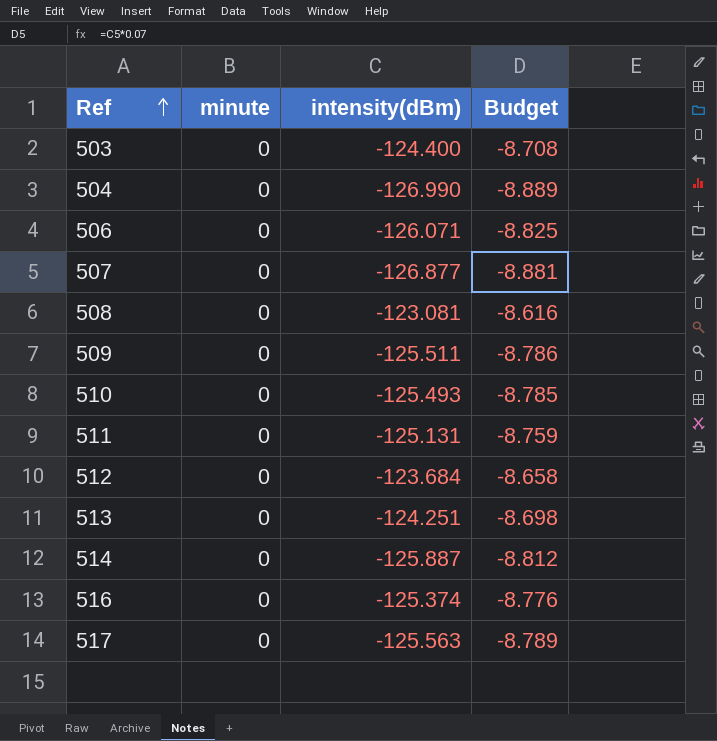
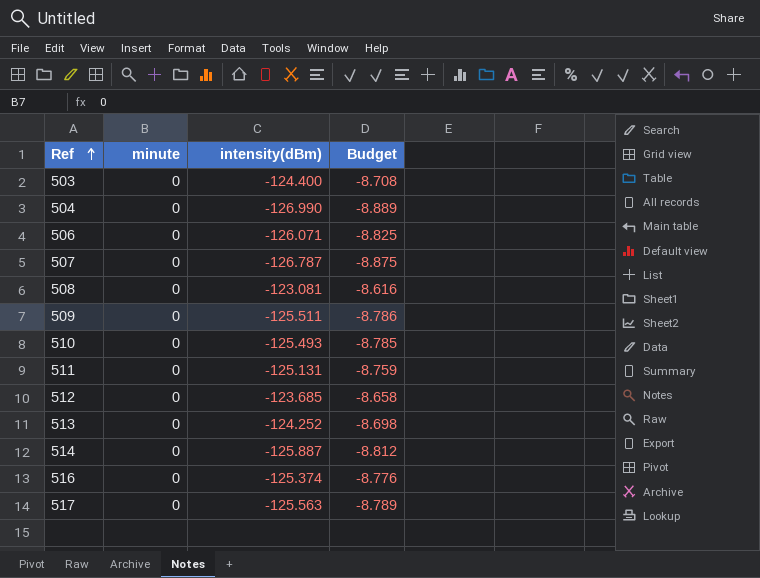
507 | intensity(dBm): -126.877 -> -126.787
507 | Budget: -8.881 -> -8.875
512 | intensity(dBm): -123.684 -> -123.685
513 | intensity(dBm): -124.251 -> -124.252

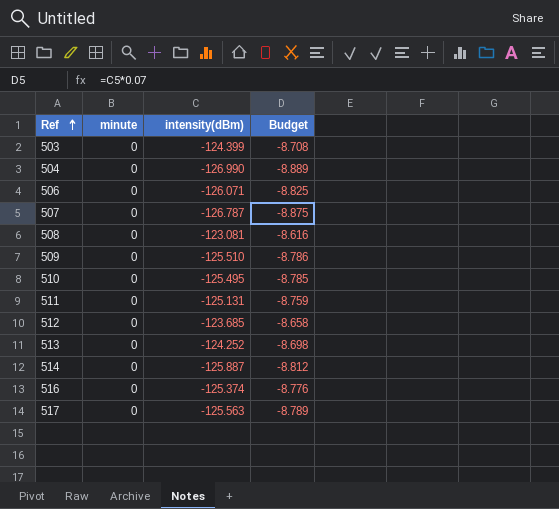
503 | intensity(dBm): -124.400 -> -124.399
509 | intensity(dBm): -125.511 -> -125.510
510 | intensity(dBm): -125.493 -> -125.495

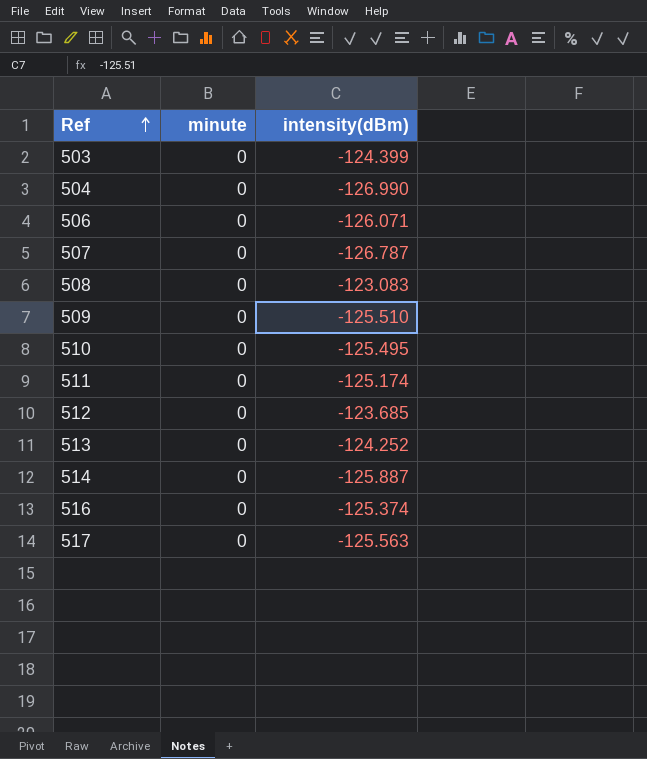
column Budget | formula: [intensity(dBm)] * 0.07 -> none
508 | intensity(dBm): -123.081 -> -123.083
511 | intensity(dBm): -125.131 -> -125.174

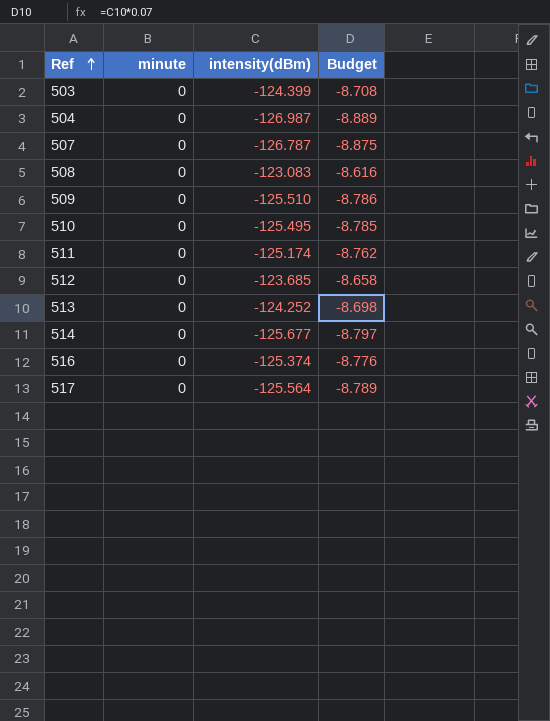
column Budget | formula: none -> [intensity(dBm)] * 0.07
row 506: 0 | -126.071 -> none
504 | intensity(dBm): -126.990 -> -126.987
514 | intensity(dBm): -125.887 -> -125.677
517 | intensity(dBm): -125.563 -> -125.564

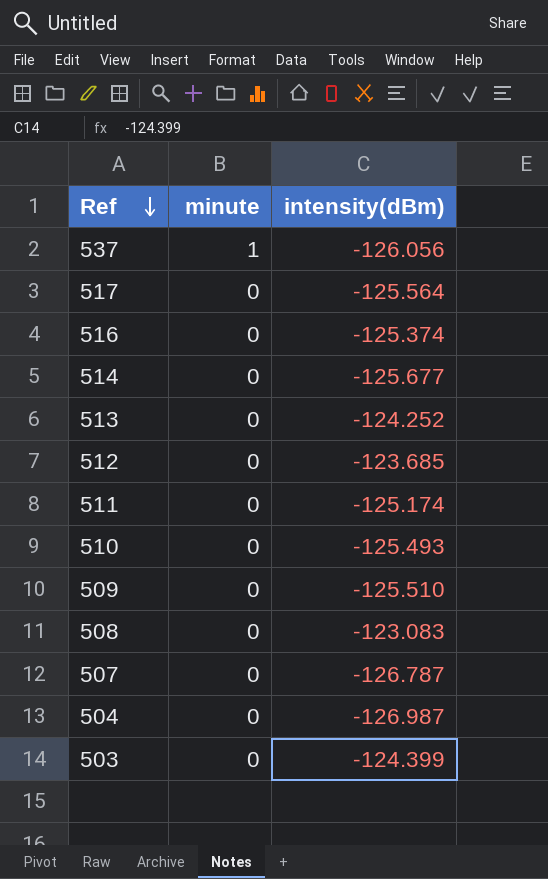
row order: Ref ascending -> Ref descending
column Budget | formula: [intensity(dBm)] * 0.07 -> none
row 537: none -> 1 | -126.056
510 | intensity(dBm): -125.495 -> -125.493

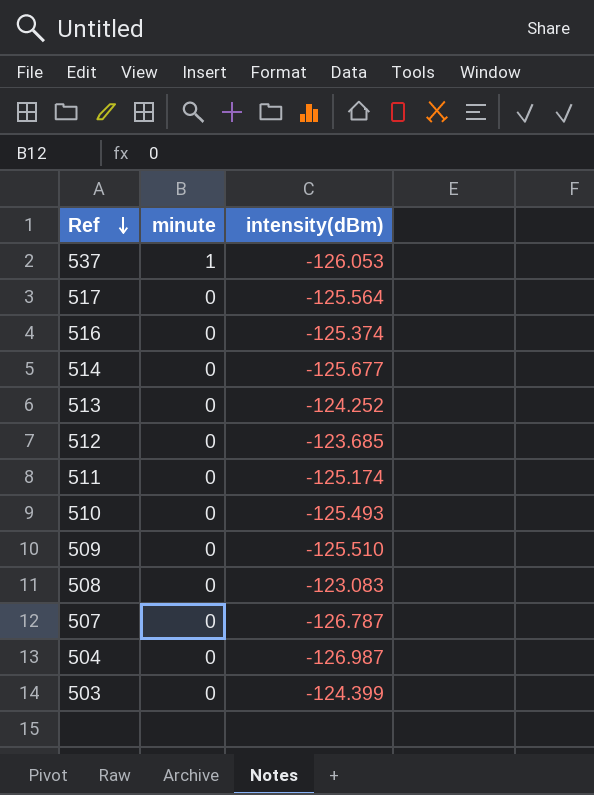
537 | intensity(dBm): -126.056 -> -126.053

